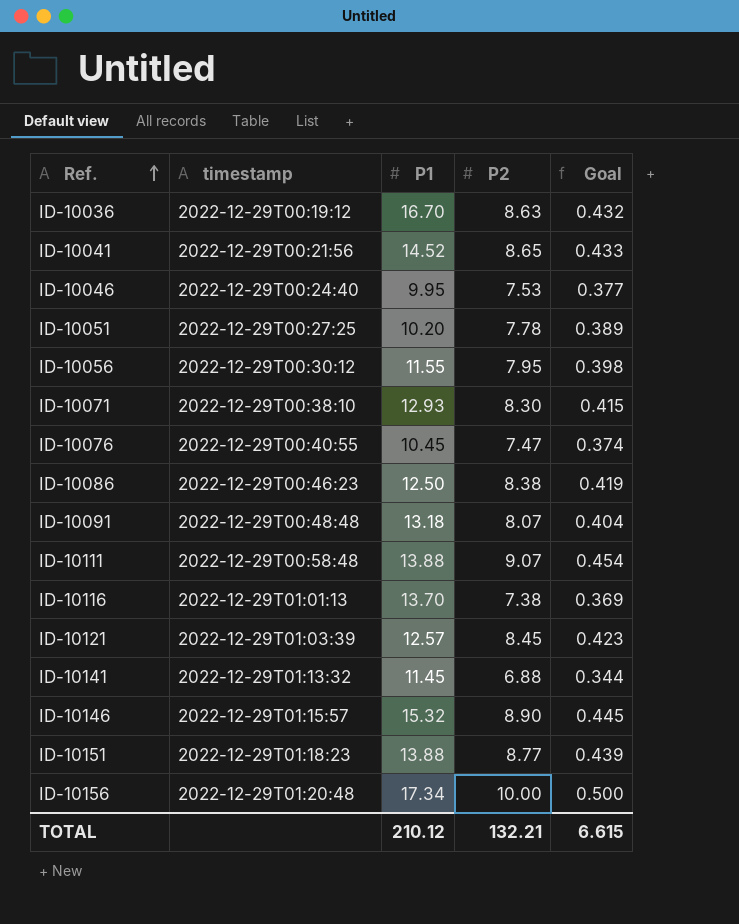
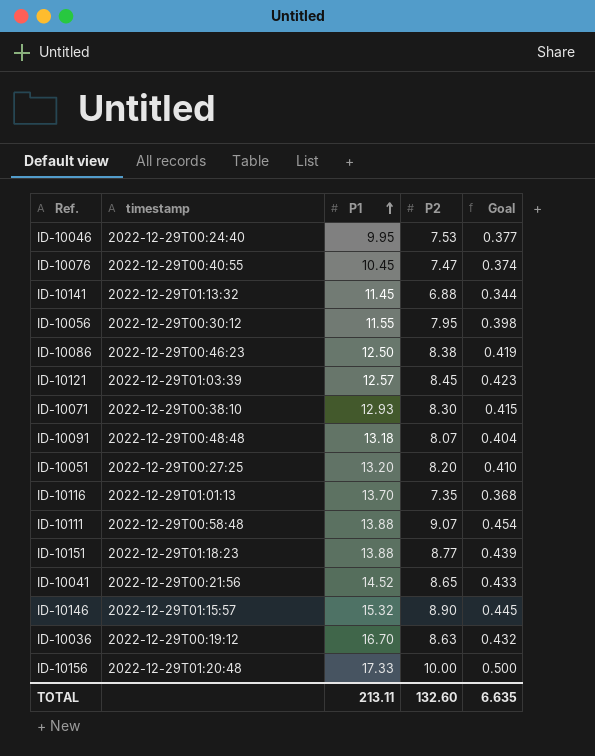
row order: Ref. ascending -> P1 ascending
ID-10051 | P1: 10.20 -> 13.20
ID-10051 | P2: 7.78 -> 8.20
ID-10051 | Goal: 0.389 -> 0.410
ID-10116 | P2: 7.38 -> 7.35
ID-10116 | Goal: 0.369 -> 0.368
ID-10156 | P1: 17.34 -> 17.33
TOTAL | P1: 210.12 -> 213.11
TOTAL | P2: 132.21 -> 132.60
TOTAL | Goal: 6.615 -> 6.635

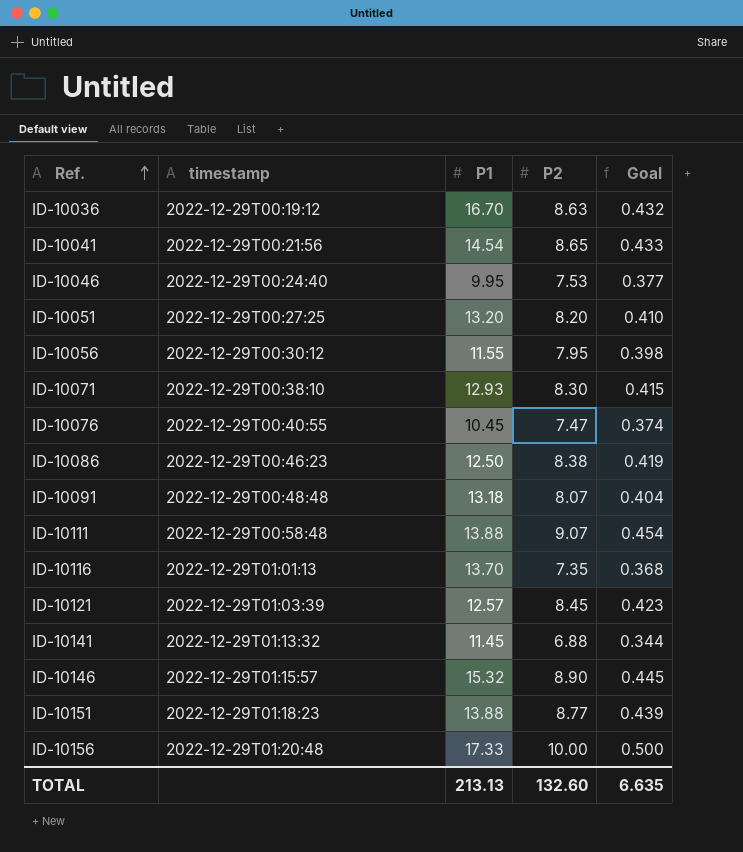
row order: P1 ascending -> Ref. ascending
ID-10041 | P1: 14.52 -> 14.54
TOTAL | P1: 213.11 -> 213.13

